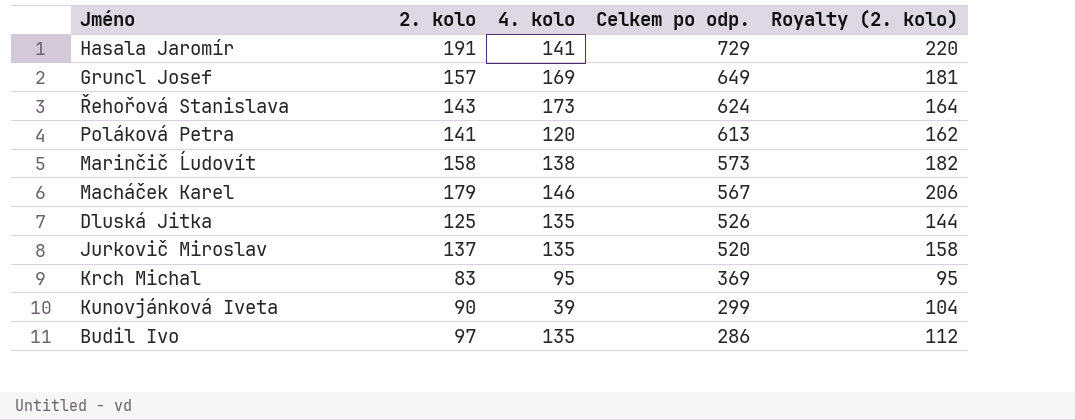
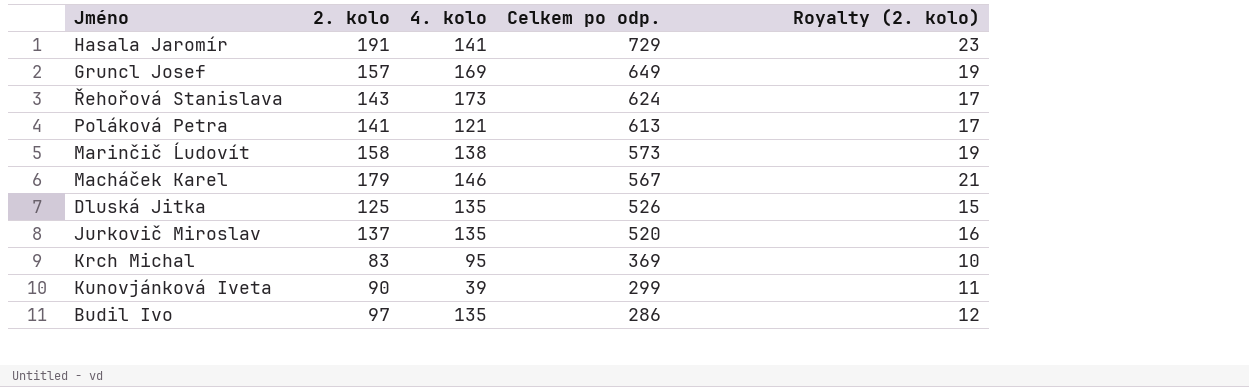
column Royalty (2. kolo) | formula: [2. kolo] * 1.15 -> [2. kolo] * 0.12
Poláková Petra | 4. kolo: 120 -> 121

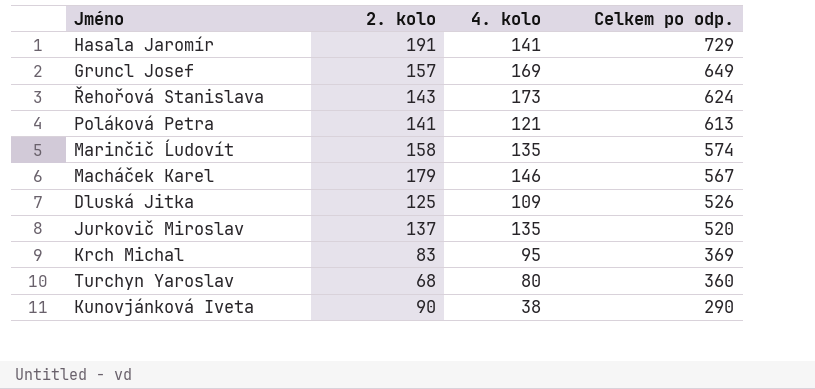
column Royalty (2. kolo) | formula: [2. kolo] * 0.12 -> none
row Budil Ivo: 97 | 135 | 286 | 12 -> none
Marinčič Ĺudovít | 4. kolo: 138 -> 135
Marinčič Ĺudovít | Celkem po odp.: 573 -> 574
Dluská Jitka | 4. kolo: 135 -> 109
row Turchyn Yaroslav: none -> 68 | 80 | 360
Kunovjánková Iveta | 4. kolo: 39 -> 38
Kunovjánková Iveta | Celkem po odp.: 299 -> 290

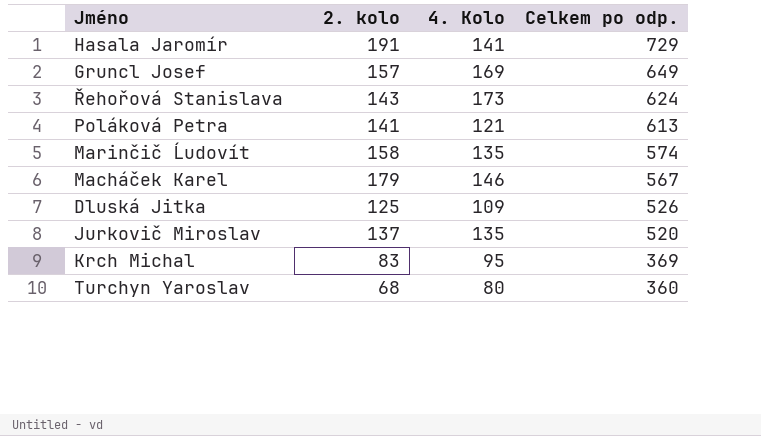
column name: 4. kolo -> 4. Kolo
row Kunovjánková Iveta: 90 | 38 | 290 -> none

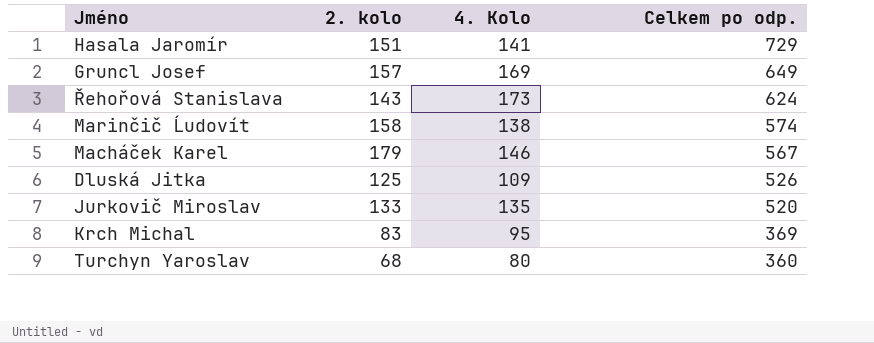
row Poláková Petra: 141 | 121 | 613 -> none
Hasala Jaromír | 2. kolo: 191 -> 151
Marinčič Ĺudovít | 4. Kolo: 135 -> 138
Jurkovič Miroslav | 2. kolo: 137 -> 133

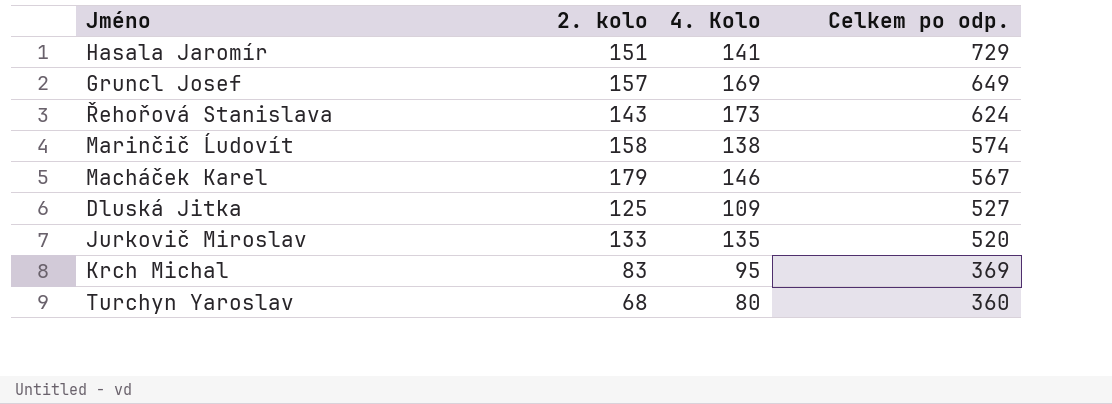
Dluská Jitka | Celkem po odp.: 526 -> 527

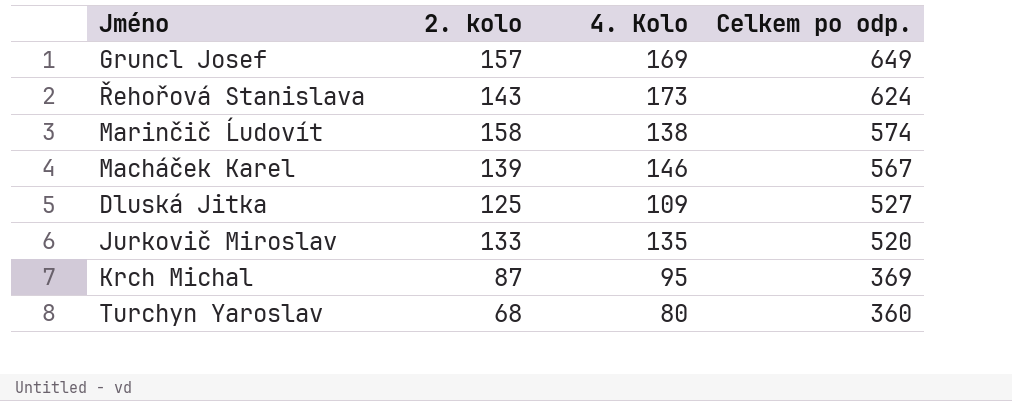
row Hasala Jaromír: 151 | 141 | 729 -> none
Macháček Karel | 2. kolo: 179 -> 139
Krch Michal | 2. kolo: 83 -> 87

